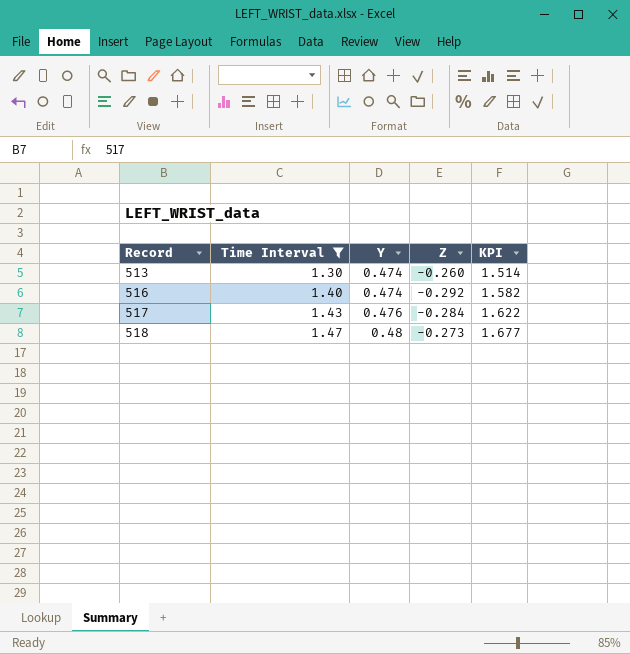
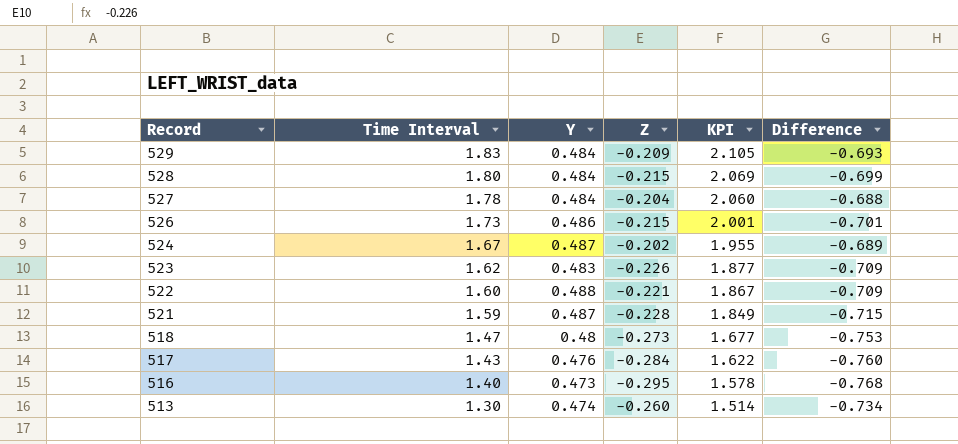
filter: Time Interval <= 1.47 -> none
row order: Record ascending -> Record descending
column Difference | formula: none -> [Z] - [Y]
516 | Y: 0.474 -> 0.473
516 | Z: -0.292 -> -0.295
516 | KPI: 1.582 -> 1.578

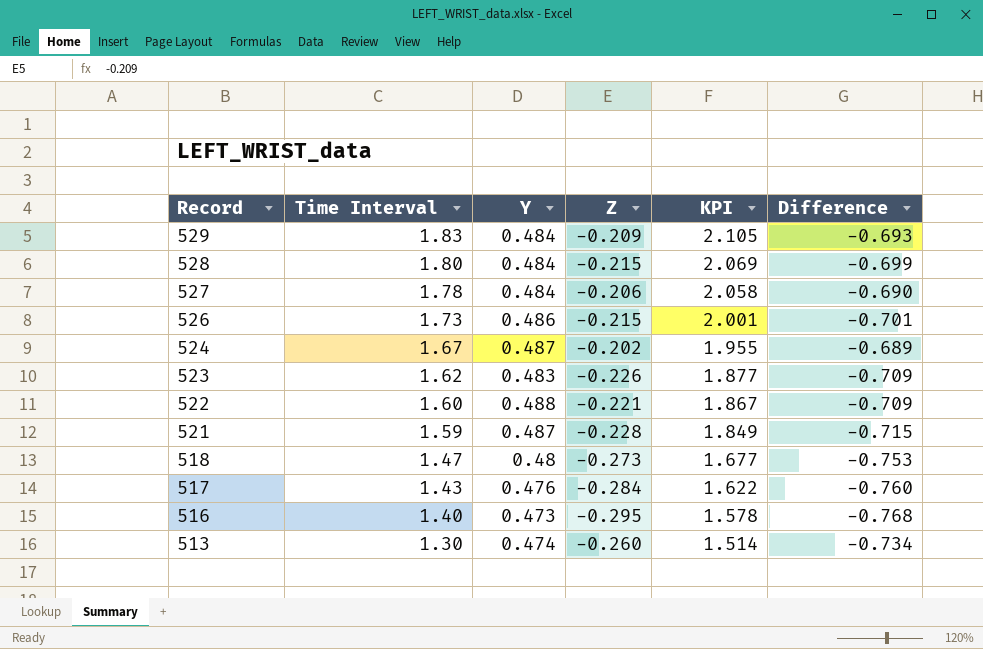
527 | Z: -0.204 -> -0.206
527 | KPI: 2.060 -> 2.058
527 | Difference: -0.688 -> -0.690

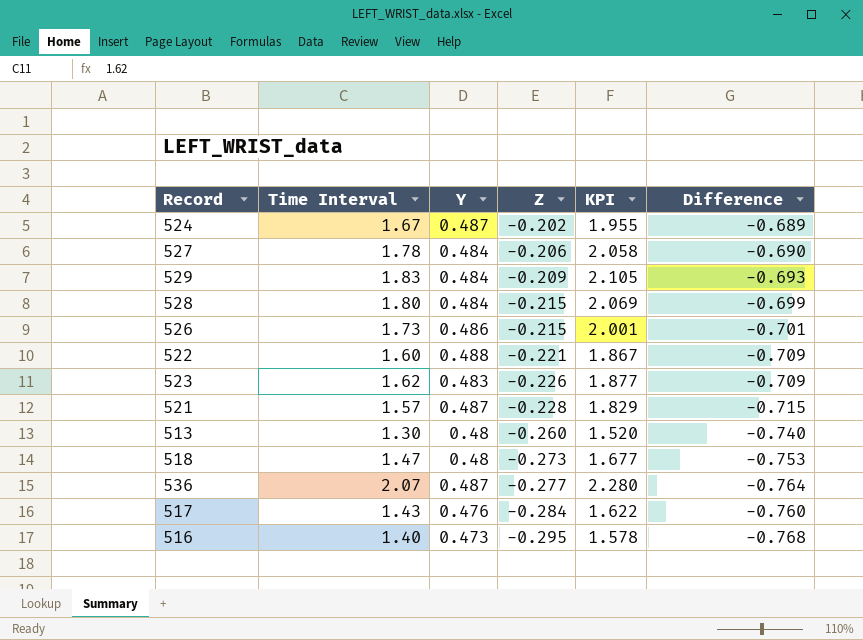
row order: Record descending -> Z descending
521 | Time Interval: 1.59 -> 1.57
521 | KPI: 1.849 -> 1.829
513 | Y: 0.474 -> 0.48
513 | KPI: 1.514 -> 1.520
513 | Difference: -0.734 -> -0.740
row 536: none -> 2.07 | 0.487 | -0.277 | 2.280 | -0.764

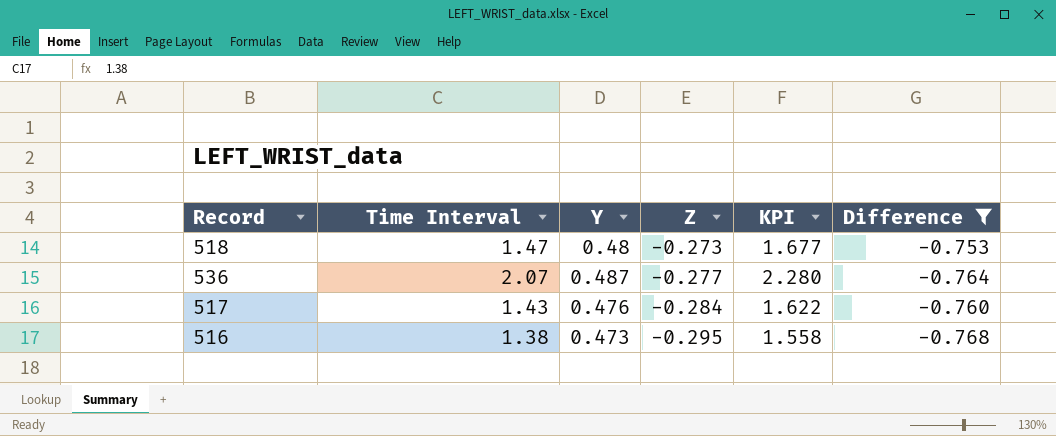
filter: none -> Difference <= -0.753
516 | Time Interval: 1.40 -> 1.38
516 | KPI: 1.578 -> 1.558

